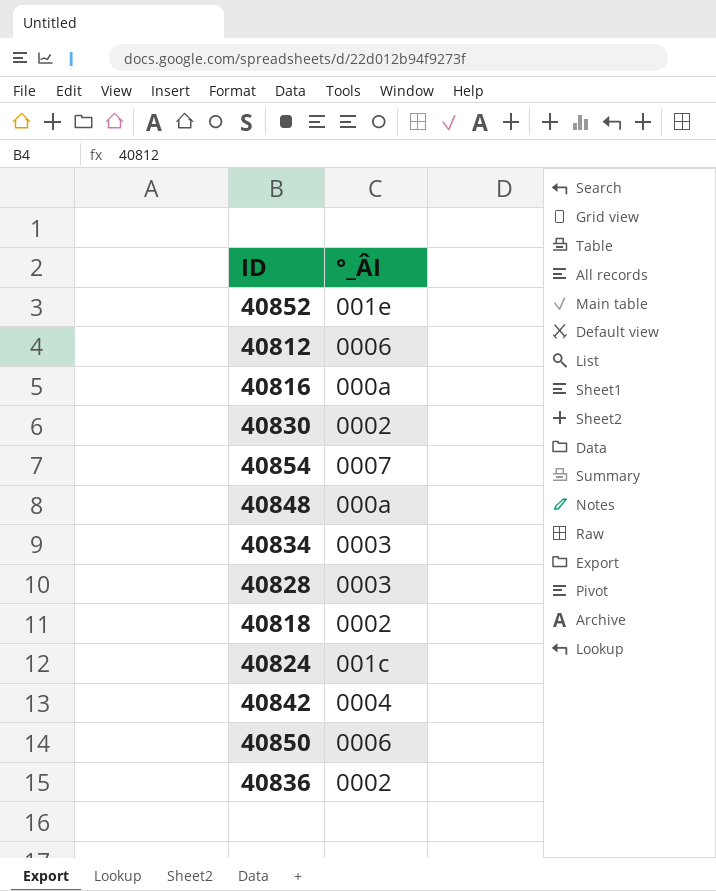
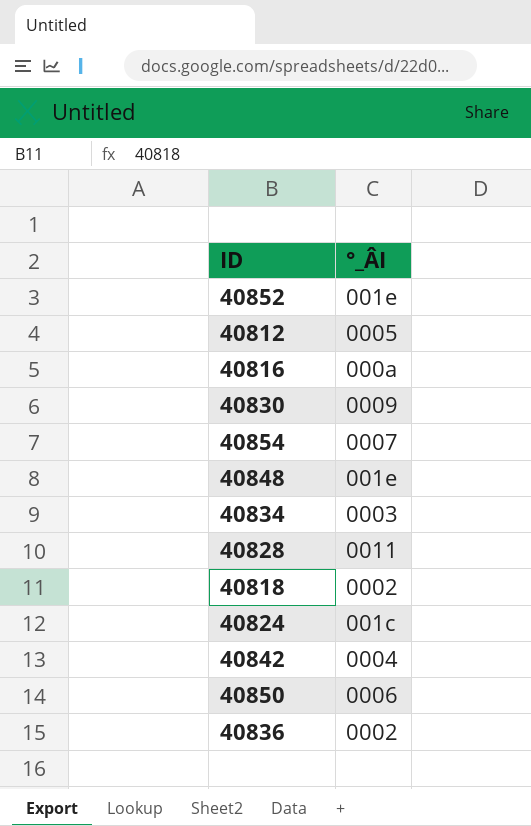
40812 | °_ÂI: 0006 -> 0005
40830 | °_ÂI: 0002 -> 0009
40848 | °_ÂI: 000a -> 001e
40828 | °_ÂI: 0003 -> 0011

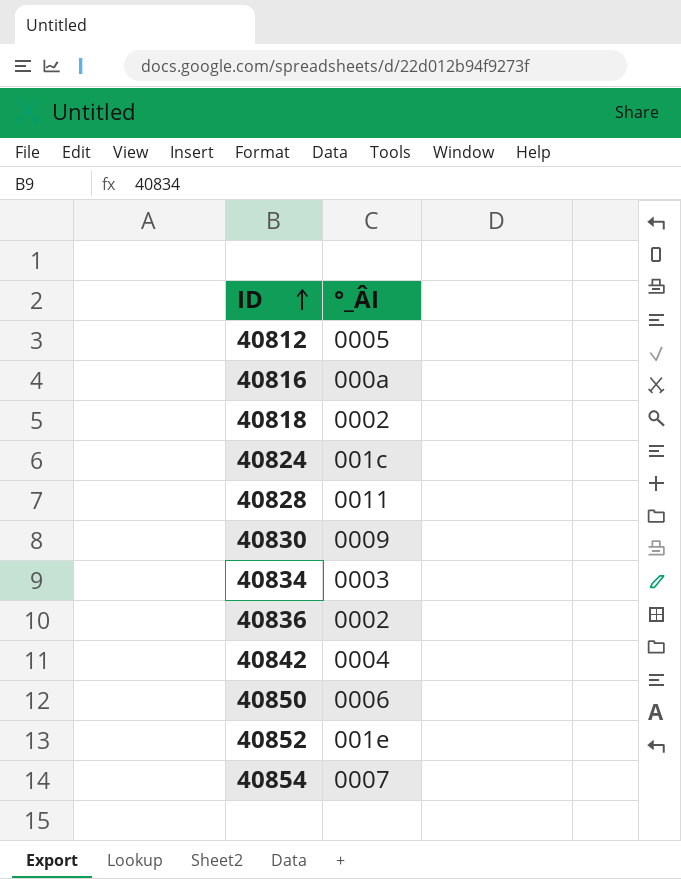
row order: none -> ID ascending
row 40848: 001e -> none

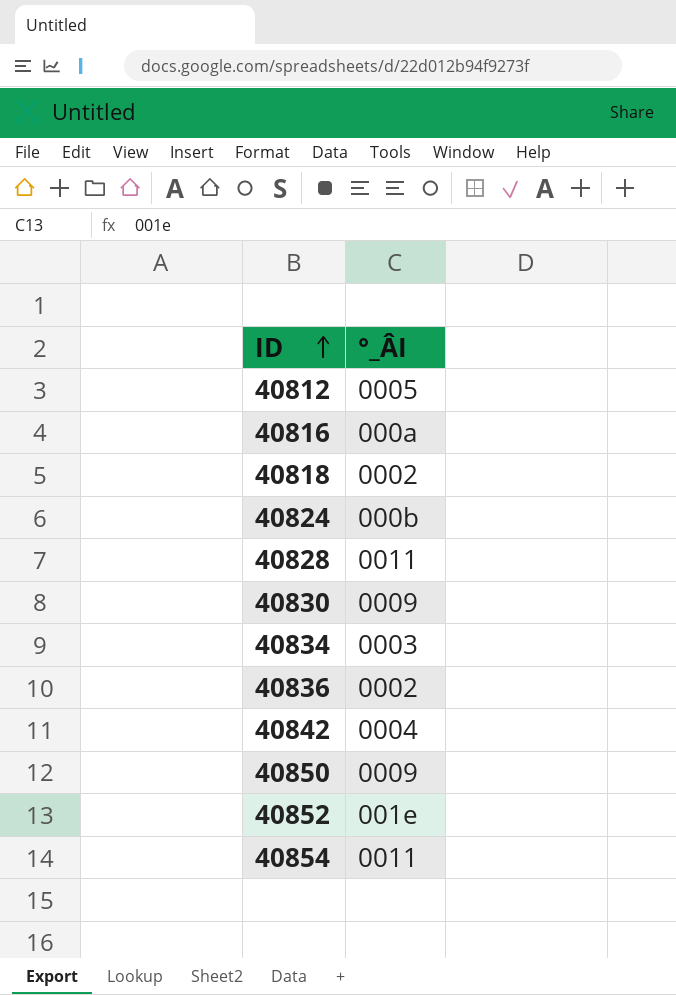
40824 | °_ÂI: 001c -> 000b
40850 | °_ÂI: 0006 -> 0009
40854 | °_ÂI: 0007 -> 0011

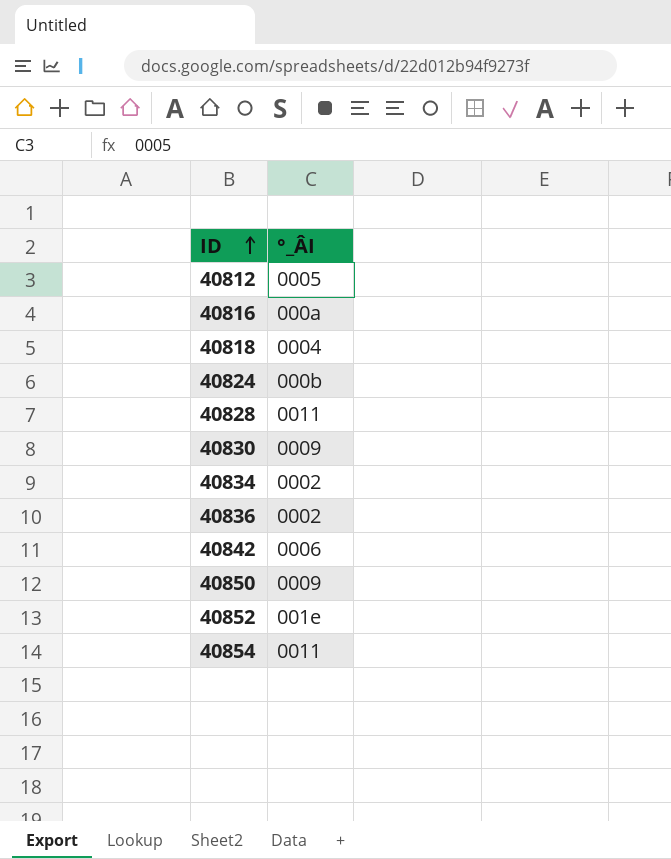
40818 | °_ÂI: 0002 -> 0004
40834 | °_ÂI: 0003 -> 0002
40842 | °_ÂI: 0004 -> 0006

